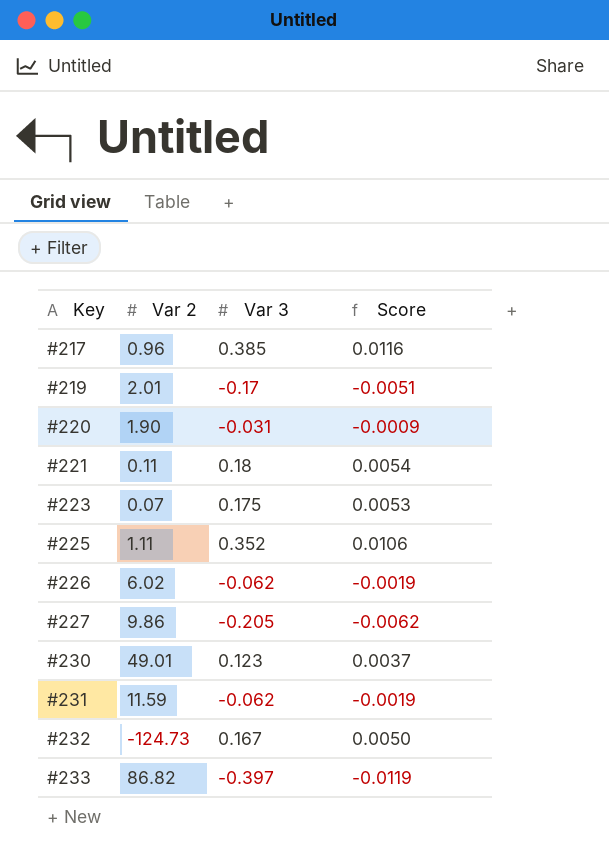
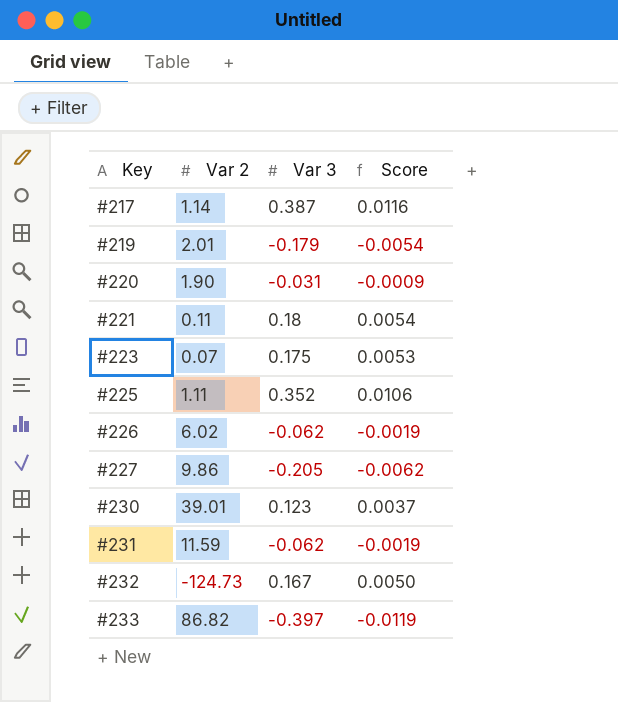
#217 | Var 2: 0.96 -> 1.14
#217 | Var 3: 0.385 -> 0.387
#219 | Var 3: -0.17 -> -0.179
#219 | Score: -0.0051 -> -0.0054
#230 | Var 2: 49.01 -> 39.01

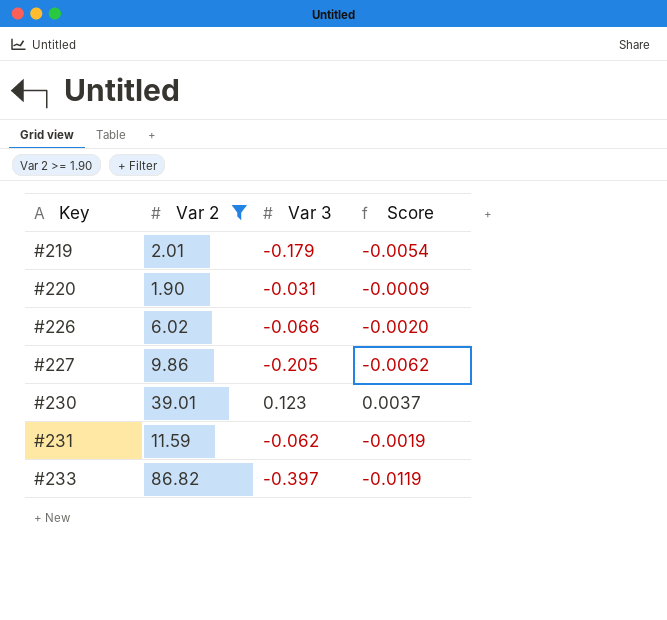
filter: none -> Var 2 >= 1.90
#226 | Var 3: -0.062 -> -0.066
#226 | Score: -0.0019 -> -0.0020

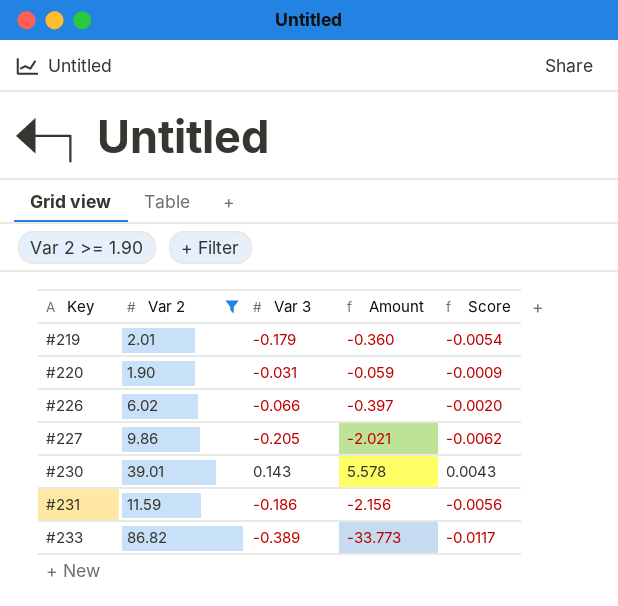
column Amount | formula: none -> [Var 2] * [Var 3]
#230 | Var 3: 0.123 -> 0.143
#230 | Score: 0.0037 -> 0.0043
#231 | Var 3: -0.062 -> -0.186
#231 | Score: -0.0019 -> -0.0056
#233 | Var 3: -0.397 -> -0.389
#233 | Score: -0.0119 -> -0.0117

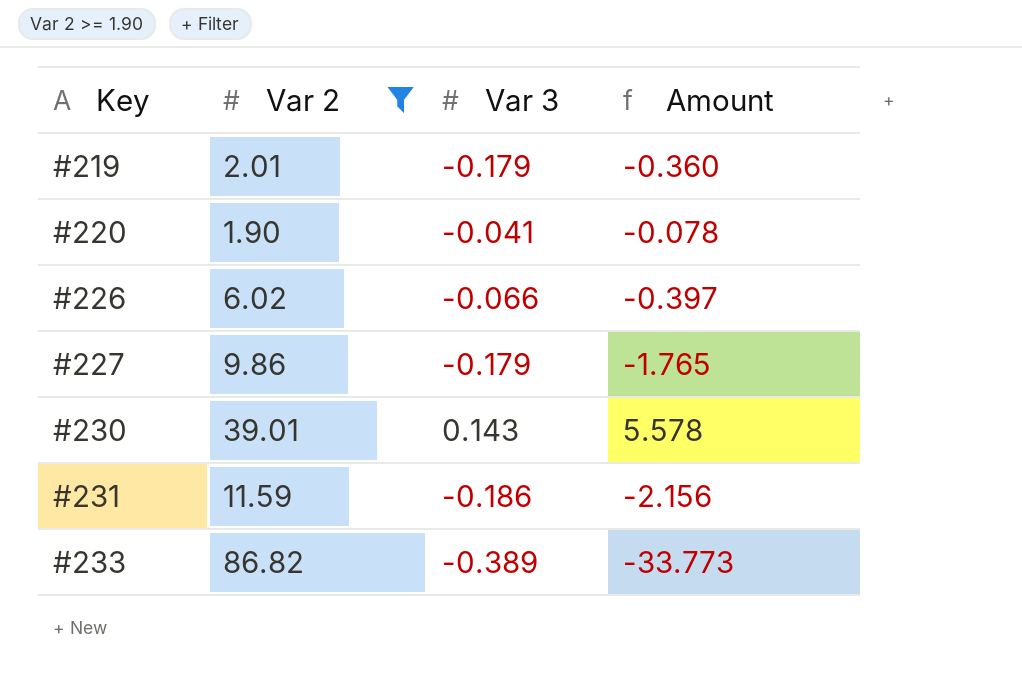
column Score | formula: [Var 3] * 0.03 -> none
#220 | Var 3: -0.031 -> -0.041
#220 | Amount: -0.059 -> -0.078
#227 | Var 3: -0.205 -> -0.179
#227 | Amount: -2.021 -> -1.765

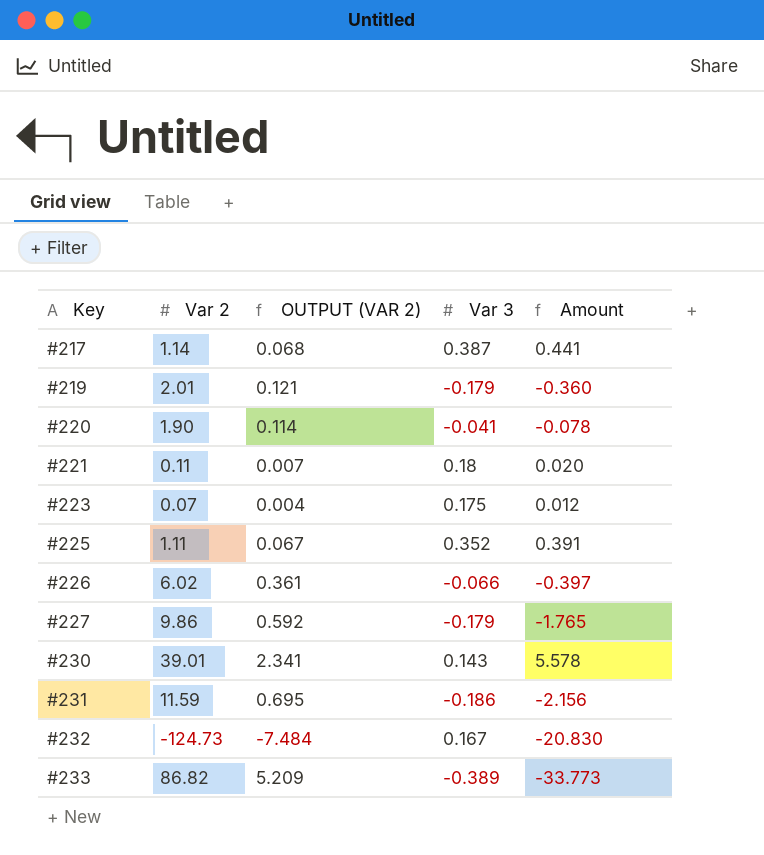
filter: Var 2 >= 1.90 -> none
column OUTPUT (VAR 2) | formula: none -> [Var 2] * 0.06

